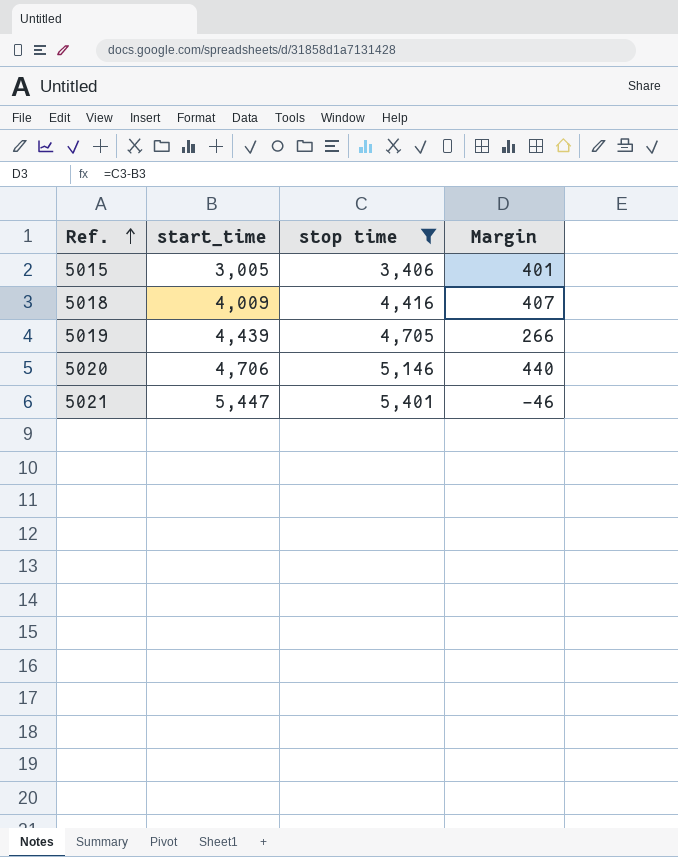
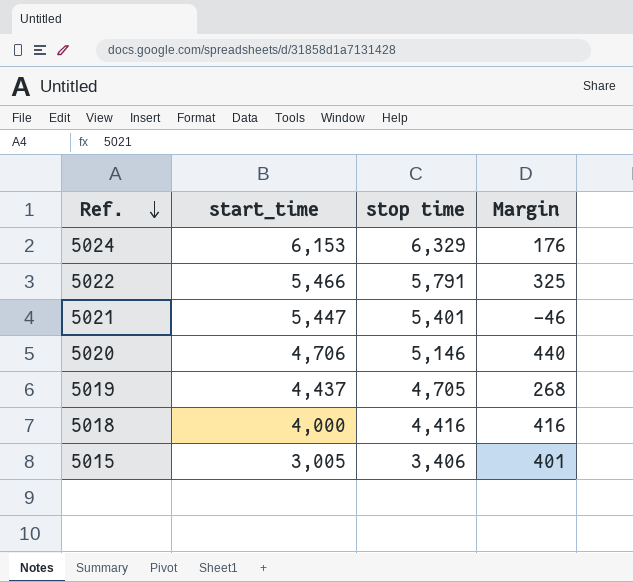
filter: stop time <= 5,401 -> none
row order: Ref. ascending -> Ref. descending
5019 | start_time: 4,439 -> 4,437
5019 | Margin: 266 -> 268
5018 | start_time: 4,009 -> 4,000
5018 | Margin: 407 -> 416

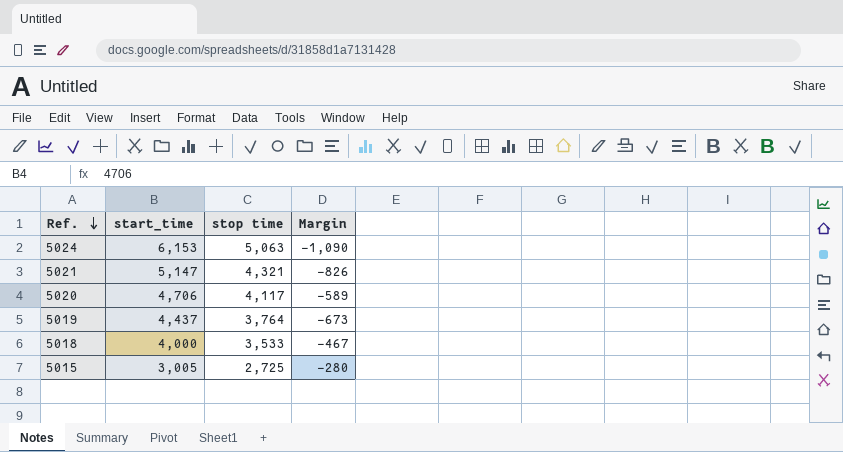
row 5022: 5,466 | 5,791 | 325 -> none
5024 | stop time: 6,329 -> 5,063
5024 | Margin: 176 -> -1,090
5021 | start_time: 5,447 -> 5,147
5021 | stop time: 5,401 -> 4,321
5021 | Margin: -46 -> -826
5020 | stop time: 5,146 -> 4,117
5020 | Margin: 440 -> -589
5019 | stop time: 4,705 -> 3,764
5019 | Margin: 268 -> -673
5018 | stop time: 4,416 -> 3,533
5018 | Margin: 416 -> -467
5015 | stop time: 3,406 -> 2,725
5015 | Margin: 401 -> -280

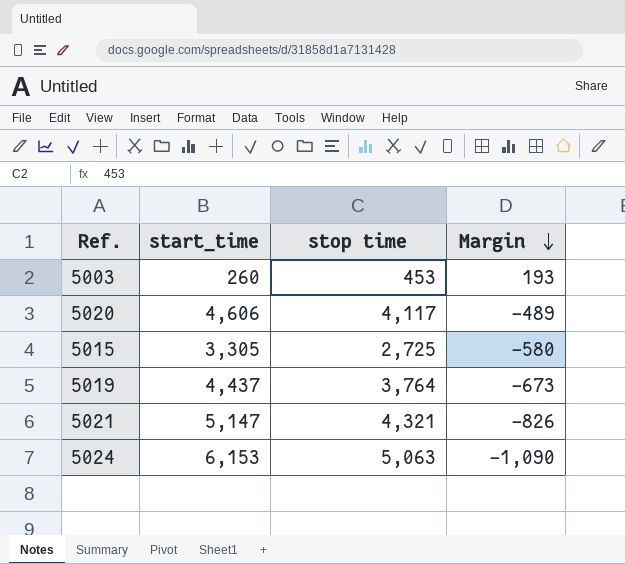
row order: Ref. descending -> Margin descending
row 5018: 4,000 | 3,533 | -467 -> none
row 5003: none -> 260 | 453 | 193
5020 | start_time: 4,706 -> 4,606
5020 | Margin: -589 -> -489
5015 | start_time: 3,005 -> 3,305
5015 | Margin: -280 -> -580

